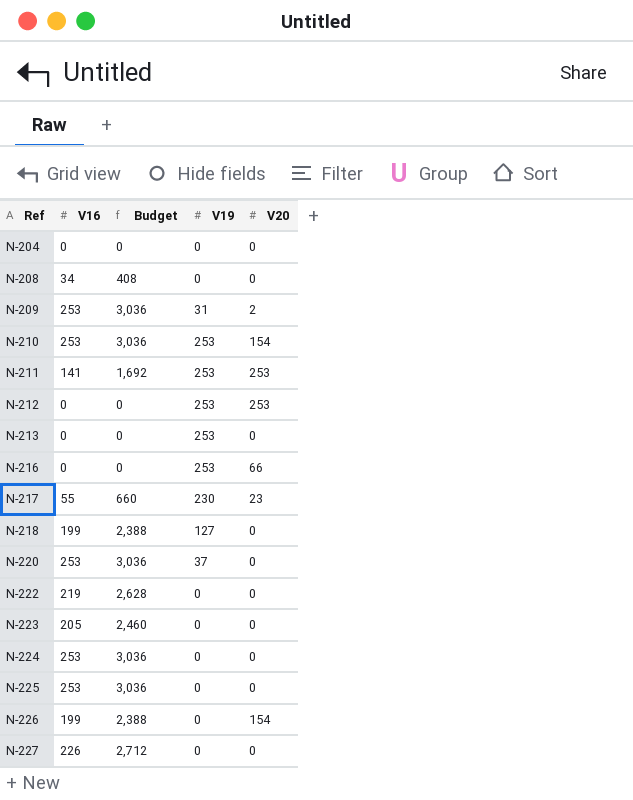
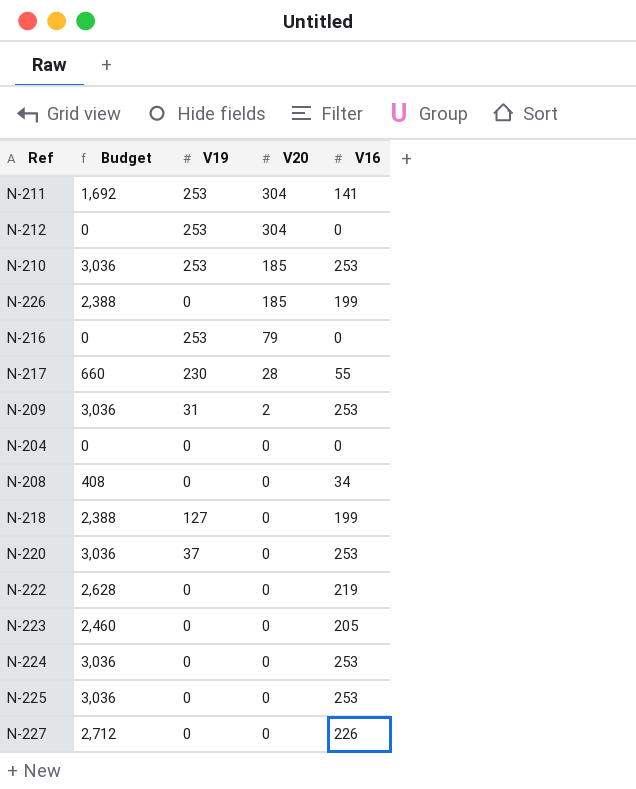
row order: Ref ascending -> V20 descending
column V16 | position: 2 -> 5
row N-213: 0 | 0 | 253 | 0 -> none
N-211 | V20: 253 -> 304
N-212 | V20: 253 -> 304
N-210 | V20: 154 -> 185
N-226 | V20: 154 -> 185
N-216 | V20: 66 -> 79
N-217 | V20: 23 -> 28

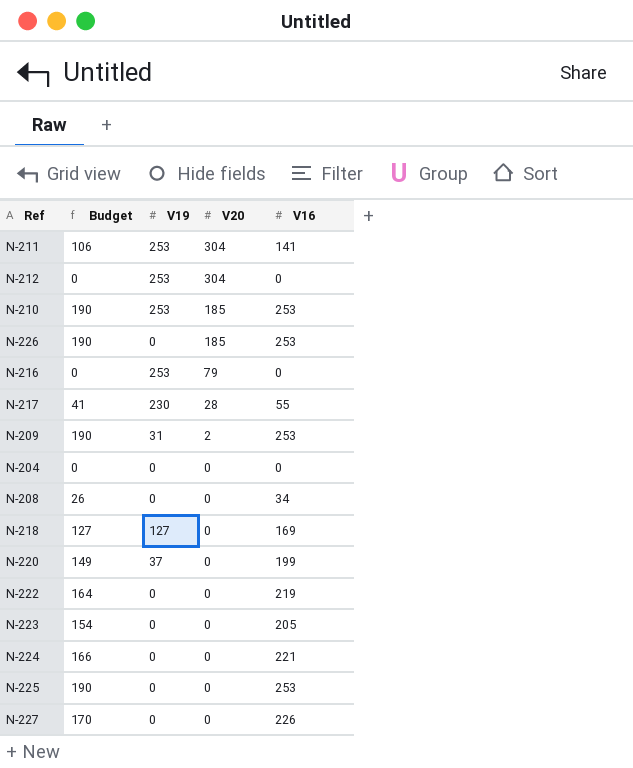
column Budget | formula: [V16] * 12 -> [V16] * 0.75
N-226 | V16: 199 -> 253
N-218 | V16: 199 -> 169
N-220 | V16: 253 -> 199
N-224 | V16: 253 -> 221

